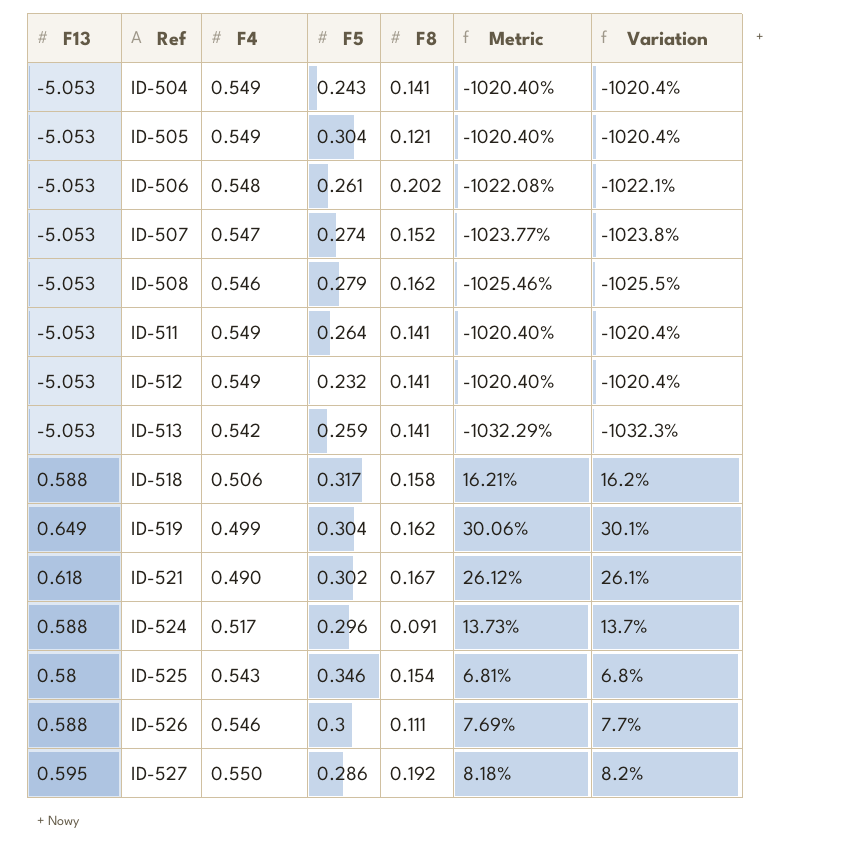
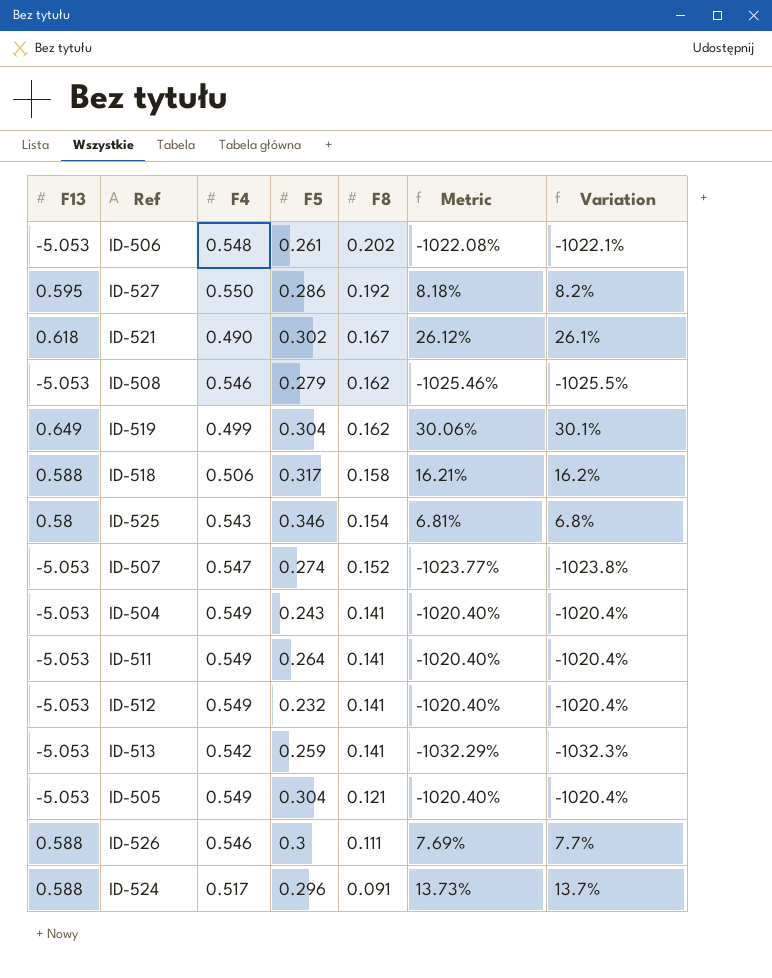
row order: Ref ascending -> F8 descending

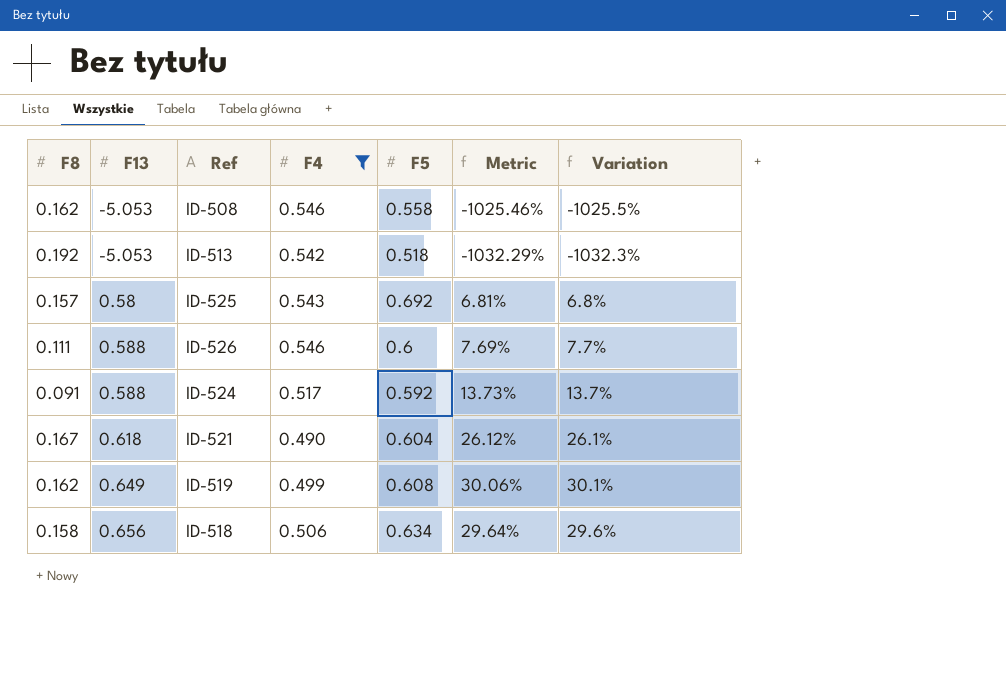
filter: none -> F4 <= 0.546
row order: F8 descending -> F13 ascending
column F8 | position: 5 -> 1
ID-508 | F5: 0.279 -> 0.558
ID-513 | F8: 0.141 -> 0.192
ID-513 | F5: 0.259 -> 0.518
ID-525 | F8: 0.154 -> 0.157
ID-525 | F5: 0.346 -> 0.692
ID-526 | F5: 0.3 -> 0.6
ID-524 | F5: 0.296 -> 0.592
ID-521 | F5: 0.302 -> 0.604
ID-519 | F5: 0.304 -> 0.608
ID-518 | F13: 0.588 -> 0.656
ID-518 | F5: 0.317 -> 0.634
ID-518 | Metric: 16.21% -> 29.64%
ID-518 | Variation: 16.2% -> 29.6%

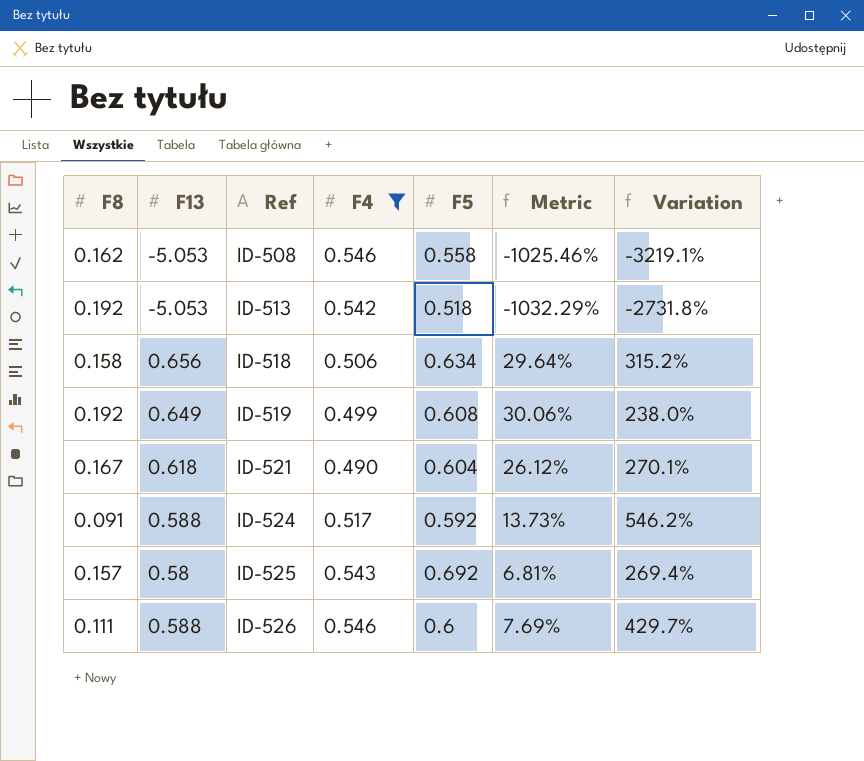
row order: F13 ascending -> Ref ascending
column Variation | formula: ([F13] - [F4]) / [F4] -> ([F13] - [F8]) / [F8]
ID-519 | F8: 0.162 -> 0.192

